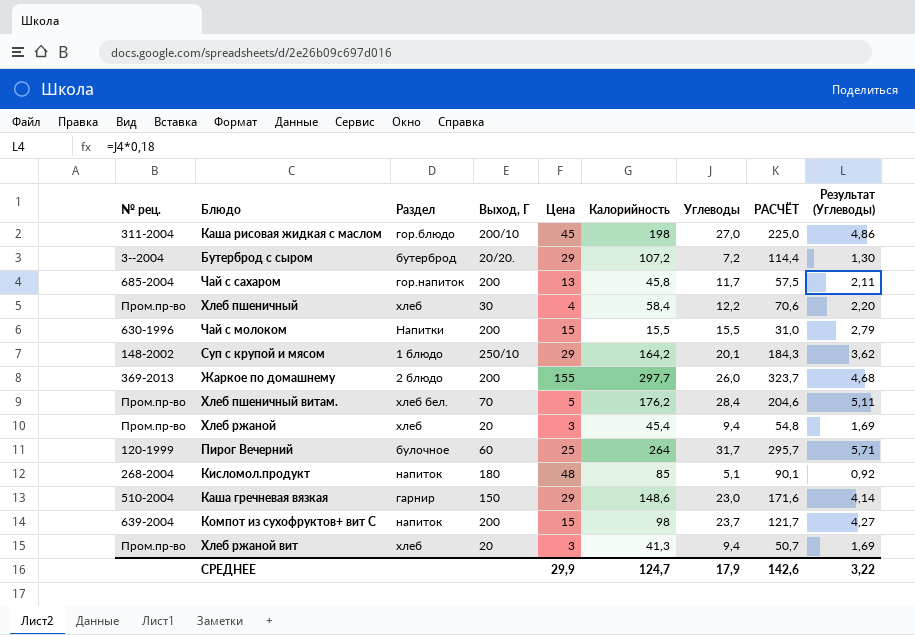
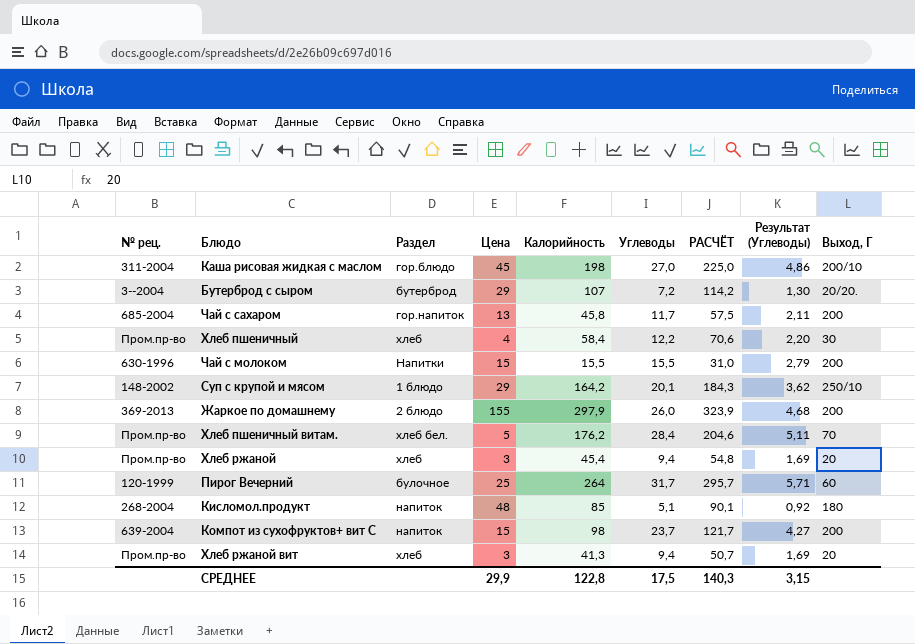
column Выход, Г | position: 4 -> 9
row Каша гречневая вязкая: 510-2004 | гарнир | 150 | 29 | 148,6 | 23,0 | 171,6 | 4,14 -> none
Бутерброд с сыром | Калорийность: 107,2 -> 107
Бутерброд с сыром | РАСЧЁТ: 114,4 -> 114,2
Жаркое по домашнему | Калорийность: 297,7 -> 297,9
Жаркое по домашнему | РАСЧЁТ: 323,7 -> 323,9
СРЕДНЕЕ | Калорийность: 124,7 -> 122,8
СРЕДНЕЕ | Углеводы: 17,9 -> 17,5
СРЕДНЕЕ | РАСЧЁТ: 142,6 -> 140,3
СРЕДНЕЕ | Результат (Углеводы): 3,22 -> 3,15

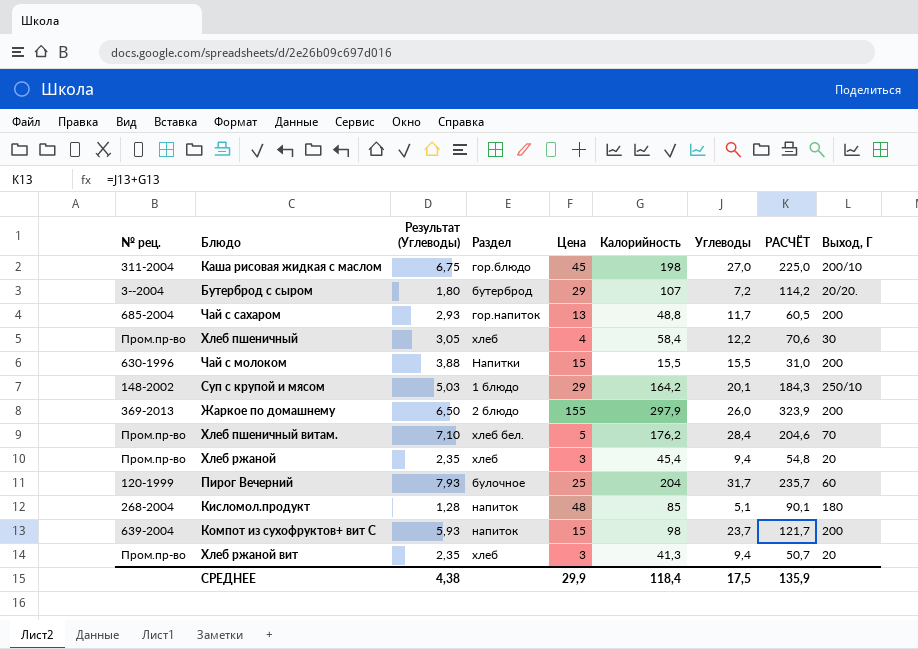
column Результат (Углеводы) | formula: [Углеводы] * 0,18 -> [Углеводы] * 0,25
column Результат (Углеводы) | position: 8 -> 3
Чай с сахаром | Калорийность: 45,8 -> 48,8
Чай с сахаром | РАСЧЁТ: 57,5 -> 60,5
Пирог Вечерний | Калорийность: 264 -> 204
Пирог Вечерний | РАСЧЁТ: 295,7 -> 235,7
СРЕДНЕЕ | Результат (Углеводы): 3,15 -> 4,38
СРЕДНЕЕ | Калорийность: 122,8 -> 118,4
СРЕДНЕЕ | РАСЧЁТ: 140,3 -> 135,9

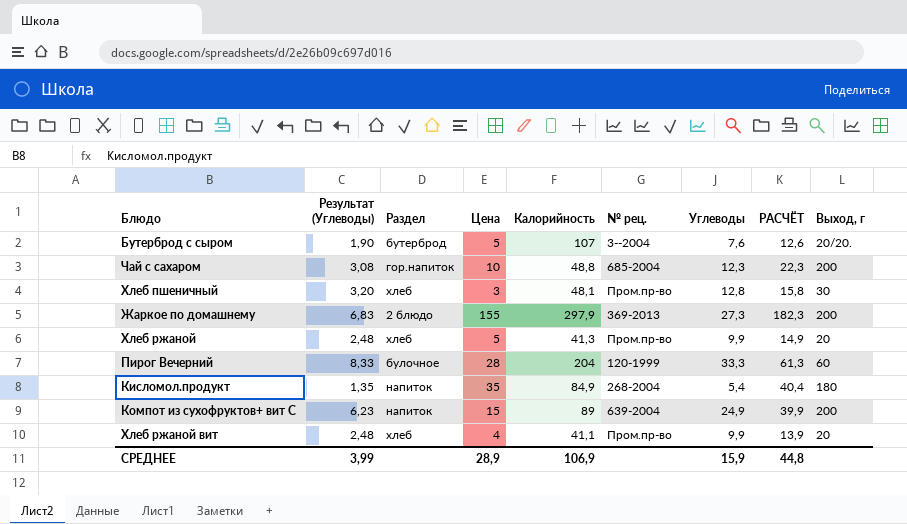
column № рец. | position: 1 -> 6
column РАСЧЁТ | formula: [Калорийность] + [Углеводы] -> [Цена] + [Углеводы]
column name: Выход, Г -> Выход, г
row Каша рисовая жидкая с маслом: 311-2004 | 6,75 | гор.блюдо | 45 | 198 | 27,0 | 225,0 | 200/10 -> none
row Чай с молоком: 630-1996 | 3,88 | Напитки | 15 | 15,5 | 15,5 | 31,0 | 200 -> none
row Суп с крупой и мясом: 148-2002 | 5,03 | 1 блюдо | 29 | 164,2 | 20,1 | 184,3 | 250/10 -> none
row Хлеб пшеничный витам.: Пром.пр-во | 7,10 | хлеб бел. | 5 | 176,2 | 28,4 | 204,6 | 70 -> none
Бутерброд с сыром | Результат (Углеводы): 1,80 -> 1,90
Бутерброд с сыром | Цена: 29 -> 5
Бутерброд с сыром | Углеводы: 7,2 -> 7,6
Чай с сахаром | Результат (Углеводы): 2,93 -> 3,08
Чай с сахаром | Цена: 13 -> 10
Чай с сахаром | Углеводы: 11,7 -> 12,3
Хлеб пшеничный | Результат (Углеводы): 3,05 -> 3,20
Хлеб пшеничный | Цена: 4 -> 3
Хлеб пшеничный | Калорийность: 58,4 -> 48,1
Хлеб пшеничный | Углеводы: 12,2 -> 12,8
Жаркое по домашнему | Результат (Углеводы): 6,50 -> 6,83
Жаркое по домашнему | Углеводы: 26,0 -> 27,3
Хлеб ржаной | Результат (Углеводы): 2,35 -> 2,48
Хлеб ржаной | Цена: 3 -> 5
Хлеб ржаной | Калорийность: 45,4 -> 41,3
Хлеб ржаной | Углеводы: 9,4 -> 9,9
Пирог Вечерний | Результат (Углеводы): 7,93 -> 8,33
Пирог Вечерний | Цена: 25 -> 28
Пирог Вечерний | Углеводы: 31,7 -> 33,3
Кисломол.продукт | Результат (Углеводы): 1,28 -> 1,35
Кисломол.продукт | Цена: 48 -> 35
Кисломол.продукт | Калорийность: 85 -> 84,9
Кисломол.продукт | Углеводы: 5,1 -> 5,4
Компот из сухофруктов+ вит С | Результат (Углеводы): 5,93 -> 6,23
Компот из сухофруктов+ вит С | Калорийность: 98 -> 89
Компот из сухофруктов+ вит С | Углеводы: 23,7 -> 24,9
Хлеб ржаной вит | Результат (Углеводы): 2,35 -> 2,48
Хлеб ржаной вит | Цена: 3 -> 4
Хлеб ржаной вит | Калорийность: 41,3 -> 41,1
Хлеб ржаной вит | Углеводы: 9,4 -> 9,9
СРЕДНЕЕ | Результат (Углеводы): 4,38 -> 3,99
СРЕДНЕЕ | Цена: 29,9 -> 28,9
СРЕДНЕЕ | Калорийность: 118,4 -> 106,9
СРЕДНЕЕ | Углеводы: 17,5 -> 15,9
СРЕДНЕЕ | РАСЧЁТ: 135,9 -> 44,8

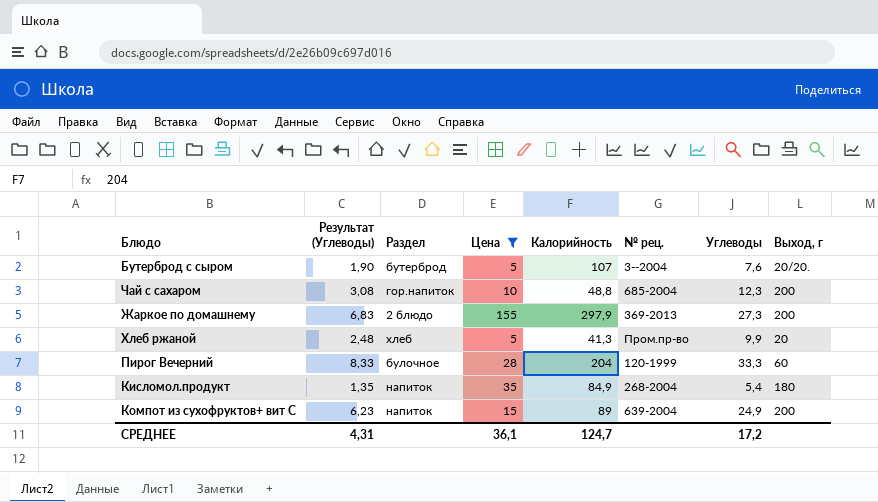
filter: none -> Цена >= 5
column РАСЧЁТ | formula: [Цена] + [Углеводы] -> none
СРЕДНЕЕ | Результат (Углеводы): 3,99 -> 4,31
СРЕДНЕЕ | Цена: 28,9 -> 36,1
СРЕДНЕЕ | Калорийность: 106,9 -> 124,7
СРЕДНЕЕ | Углеводы: 15,9 -> 17,2

